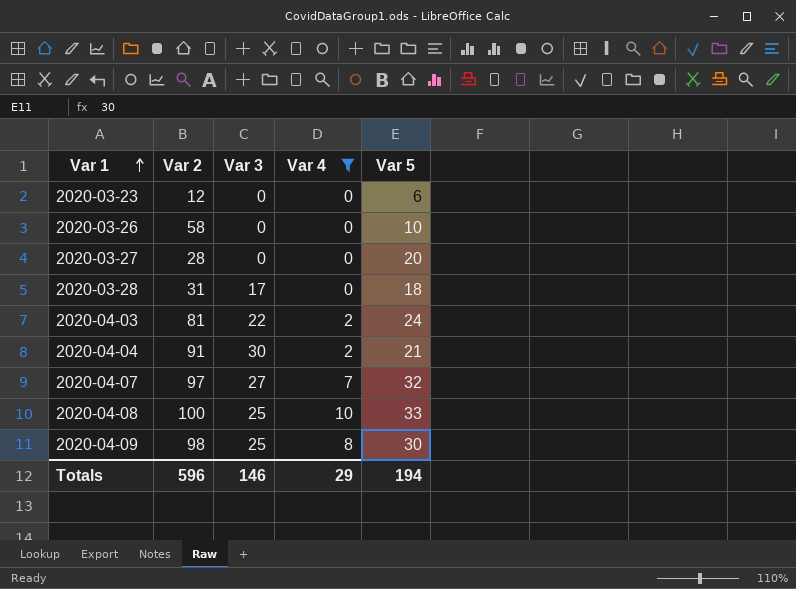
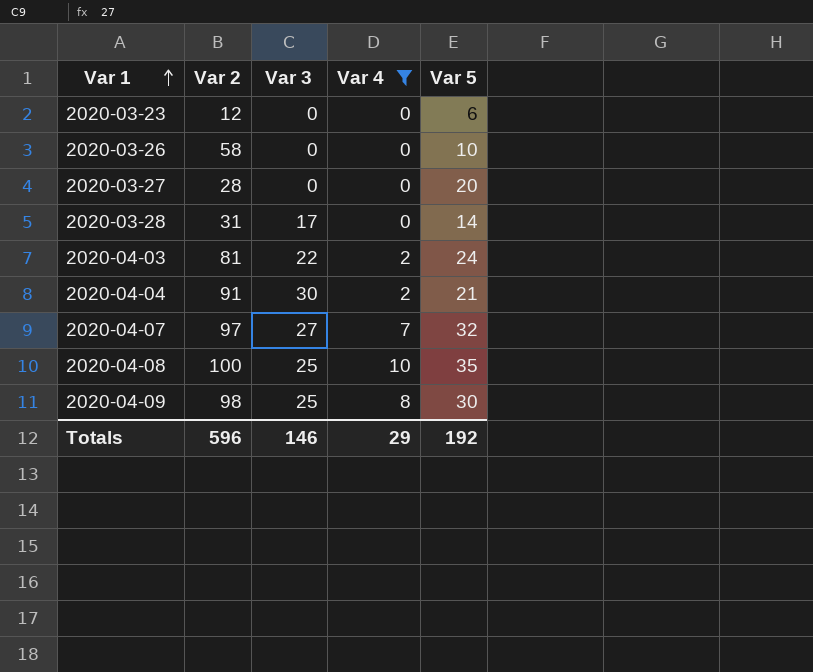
2020-03-28 | Var 5: 18 -> 14
2020-04-08 | Var 5: 33 -> 35
Totals | Var 5: 194 -> 192

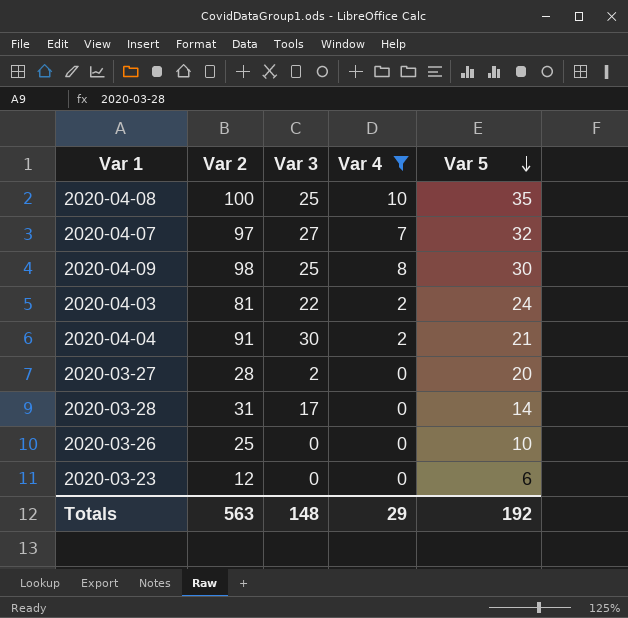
row order: Var 1 ascending -> Var 5 descending
2020-03-27 | Var 3: 0 -> 2
2020-03-26 | Var 2: 58 -> 25
Totals | Var 2: 596 -> 563
Totals | Var 3: 146 -> 148

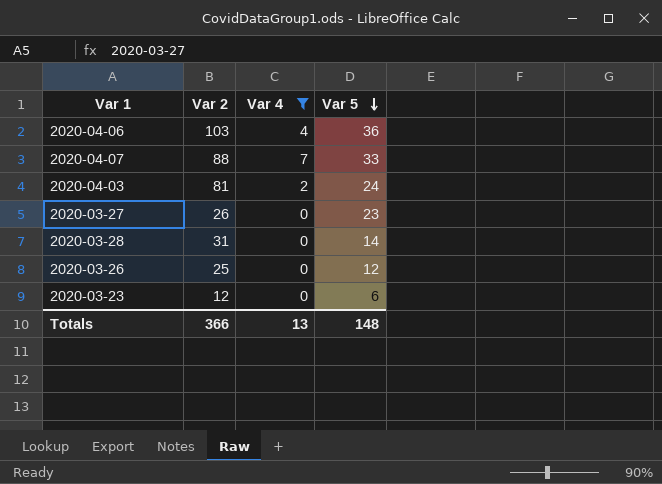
column Var 3 | position: 3 -> none
row 2020-04-08: 100 | 25 | 10 | 35 -> none
row 2020-04-09: 98 | 25 | 8 | 30 -> none
row 2020-04-04: 91 | 30 | 2 | 21 -> none
row 2020-04-06: none -> 103 | 4 | 36
2020-04-07 | Var 2: 97 -> 88
2020-04-07 | Var 5: 32 -> 33
2020-03-27 | Var 2: 28 -> 26
2020-03-27 | Var 5: 20 -> 23
2020-03-26 | Var 5: 10 -> 12
Totals | Var 2: 563 -> 366
Totals | Var 4: 29 -> 13
Totals | Var 5: 192 -> 148

